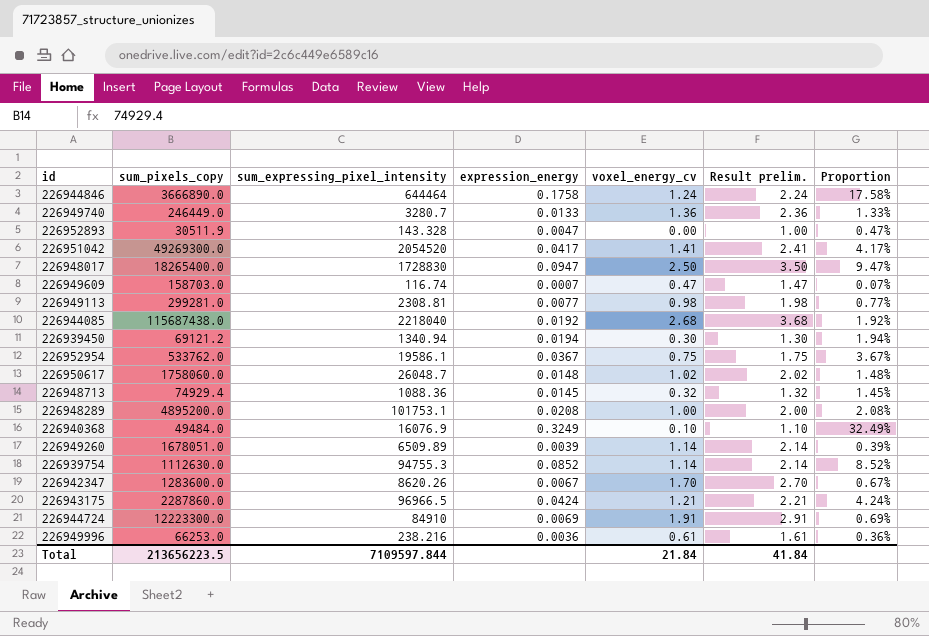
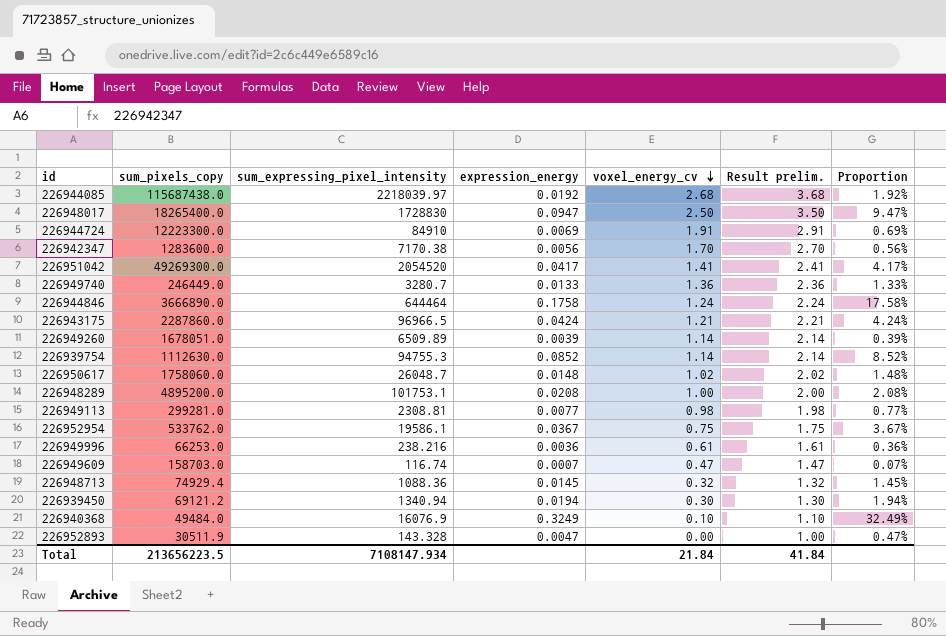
row order: none -> voxel_energy_cv descending
226944085 | sum_expressing_pixel_intensity: 2218040 -> 2218039.97
226942347 | sum_expressing_pixel_intensity: 8620.26 -> 7170.38
226942347 | expression_energy: 0.0067 -> 0.0056
226942347 | Proportion: 0.67% -> 0.56%
Total | sum_expressing_pixel_intensity: 7109597.844 -> 7108147.934

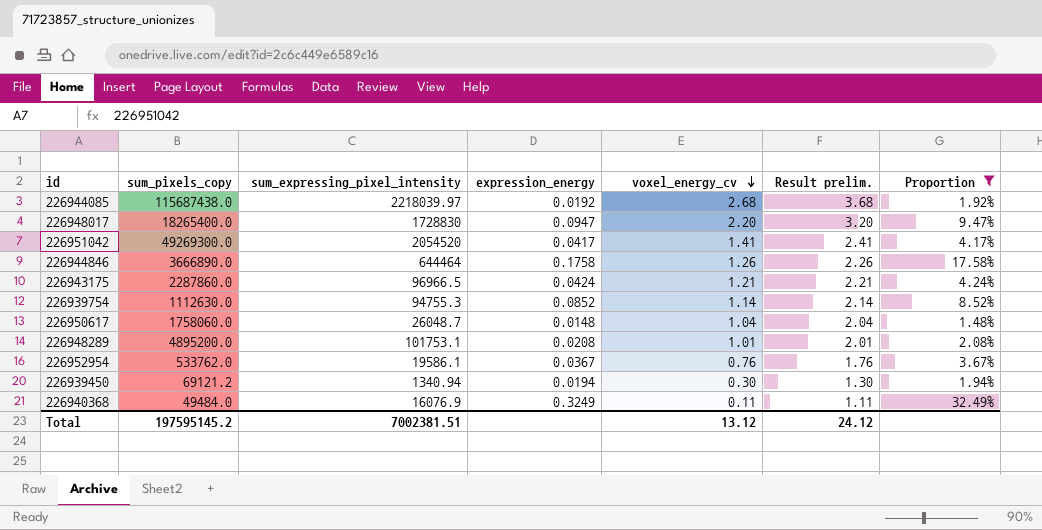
filter: none -> Proportion >= 1.48%
226948017 | voxel_energy_cv: 2.50 -> 2.20
226948017 | Result prelim.: 3.50 -> 3.20
226944846 | voxel_energy_cv: 1.24 -> 1.26
226944846 | Result prelim.: 2.24 -> 2.26
226950617 | voxel_energy_cv: 1.02 -> 1.04
226950617 | Result prelim.: 2.02 -> 2.04
226948289 | voxel_energy_cv: 1.00 -> 1.01
226948289 | Result prelim.: 2.00 -> 2.01
226952954 | voxel_energy_cv: 0.75 -> 0.76
226952954 | Result prelim.: 1.75 -> 1.76
226940368 | voxel_energy_cv: 0.10 -> 0.11
226940368 | Result prelim.: 1.10 -> 1.11
Total | sum_pixels_copy: 213656223.5 -> 197595145.2
Total | sum_expressing_pixel_intensity: 7108147.934 -> 7002381.51
Total | voxel_energy_cv: 21.84 -> 13.12
Total | Result prelim.: 41.84 -> 24.12

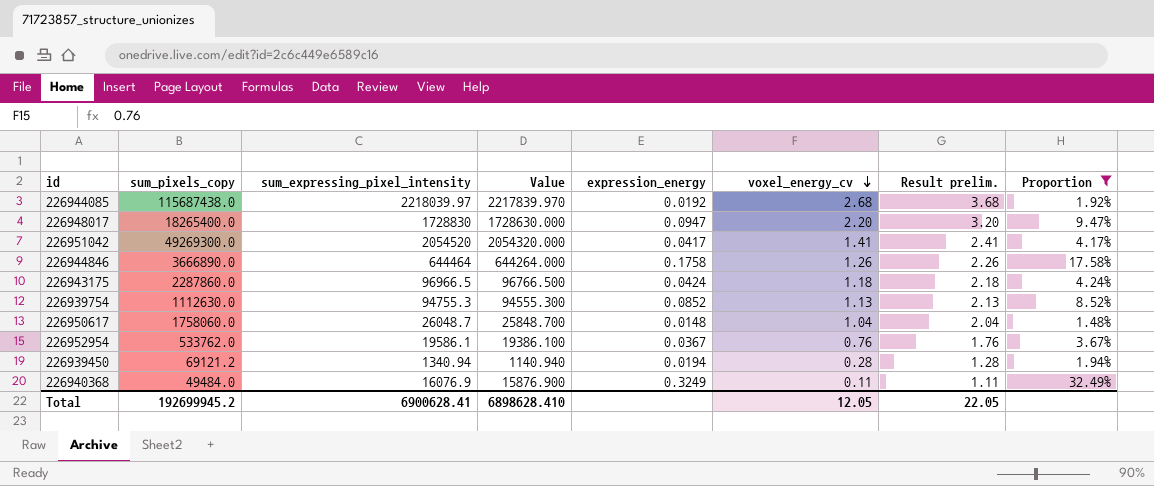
column Value | formula: none -> [sum_expressing_pixel_intensity] - 200
row 226948289: 4895200.0 | 101753.1 | 0.0208 | 1.01 | 2.01 | 2.08% -> none
226943175 | voxel_energy_cv: 1.21 -> 1.18
226943175 | Result prelim.: 2.21 -> 2.18
226939754 | voxel_energy_cv: 1.14 -> 1.13
226939754 | Result prelim.: 2.14 -> 2.13
226939450 | voxel_energy_cv: 0.30 -> 0.28
226939450 | Result prelim.: 1.30 -> 1.28
Total | sum_pixels_copy: 197595145.2 -> 192699945.2
Total | sum_expressing_pixel_intensity: 7002381.51 -> 6900628.41
Total | voxel_energy_cv: 13.12 -> 12.05
Total | Result prelim.: 24.12 -> 22.05

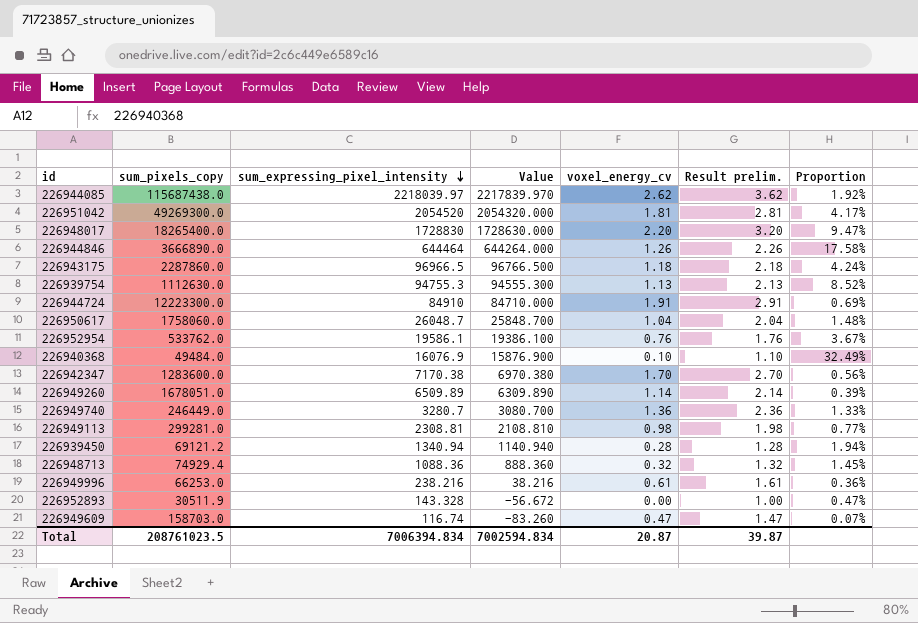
filter: Proportion >= 1.48% -> none
row order: voxel_energy_cv descending -> sum_expressing_pixel_intensity descending
column expression_energy | formula: [sum_expressing_pixel_intensity] / [sum_pixels_copy] -> none
226944085 | voxel_energy_cv: 2.68 -> 2.62
226944085 | Result prelim.: 3.68 -> 3.62
226951042 | voxel_energy_cv: 1.41 -> 1.81
226951042 | Result prelim.: 2.41 -> 2.81
226940368 | voxel_energy_cv: 0.11 -> 0.10
226940368 | Result prelim.: 1.11 -> 1.10
Total | sum_pixels_copy: 192699945.2 -> 208761023.5
Total | sum_expressing_pixel_intensity: 6900628.41 -> 7006394.834
Total | Value: 6898628.410 -> 7002594.834
Total | voxel_energy_cv: 12.05 -> 20.87
Total | Result prelim.: 22.05 -> 39.87

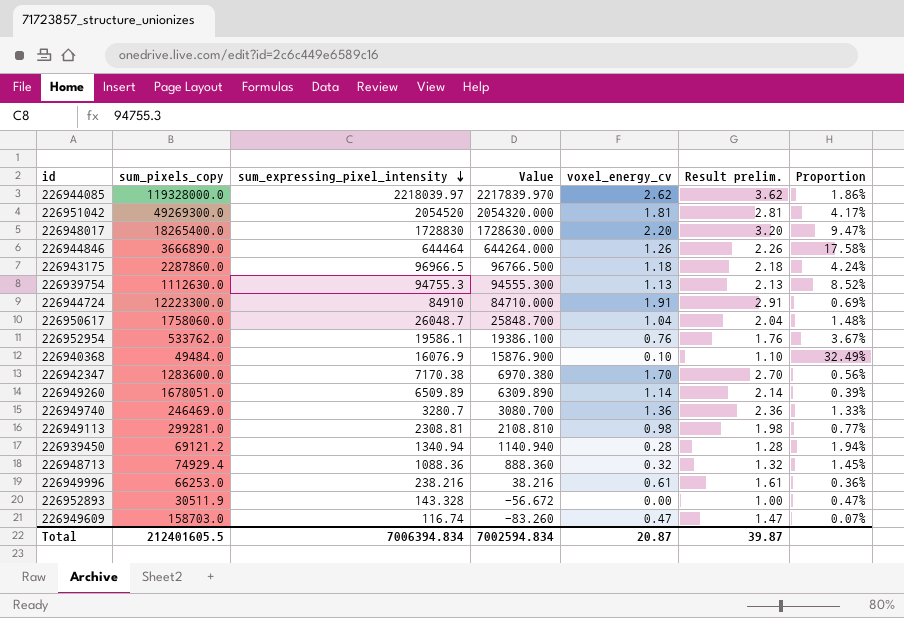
226944085 | sum_pixels_copy: 115687438.0 -> 119328000.0
226944085 | Proportion: 1.92% -> 1.86%
226949740 | sum_pixels_copy: 246449.0 -> 246469.0
Total | sum_pixels_copy: 208761023.5 -> 212401605.5

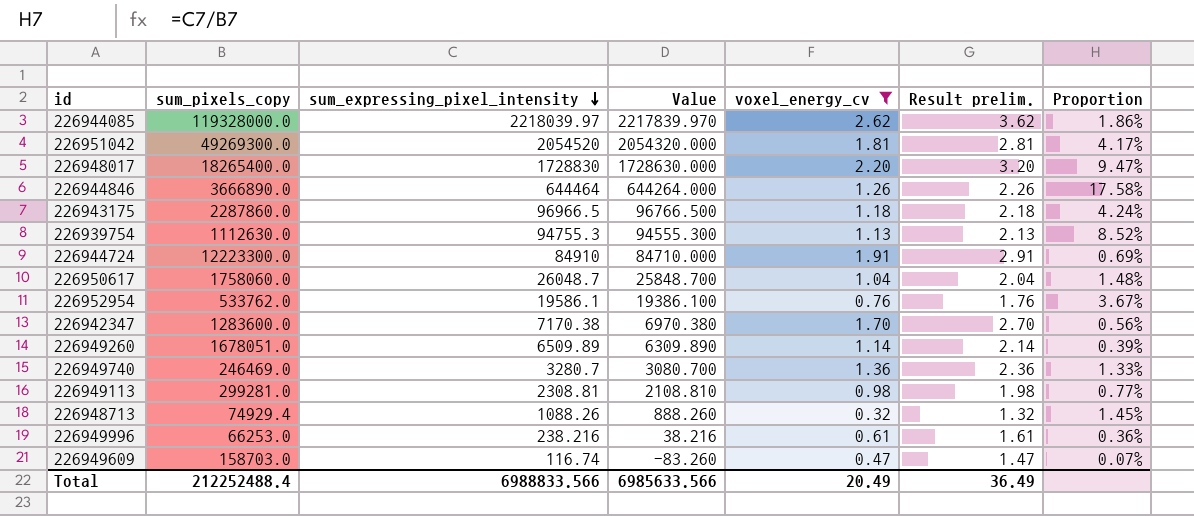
filter: none -> voxel_energy_cv >= 0.32
226948713 | sum_expressing_pixel_intensity: 1088.36 -> 1088.26
226948713 | Value: 888.360 -> 888.260
Total | sum_pixels_copy: 212401605.5 -> 212252488.4
Total | sum_expressing_pixel_intensity: 7006394.834 -> 6988833.566
Total | Value: 7002594.834 -> 6985633.566
Total | voxel_energy_cv: 20.87 -> 20.49
Total | Result prelim.: 39.87 -> 36.49

